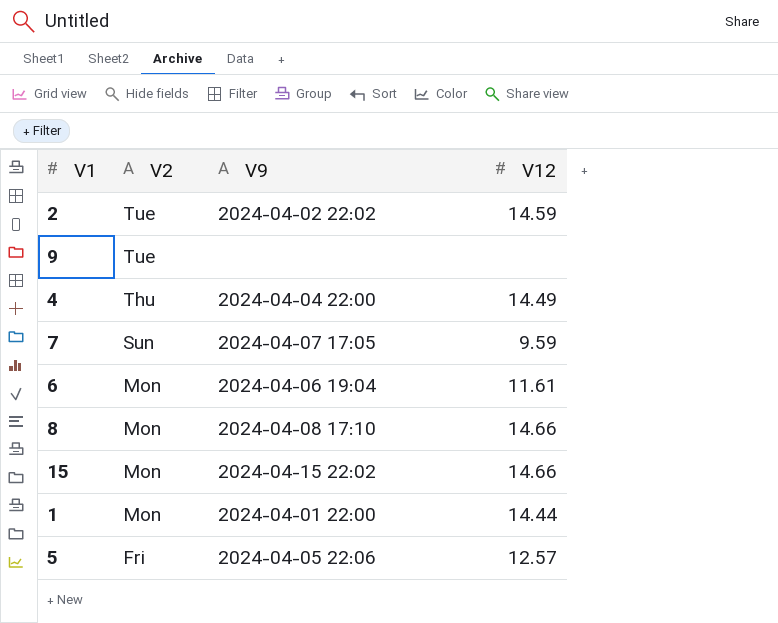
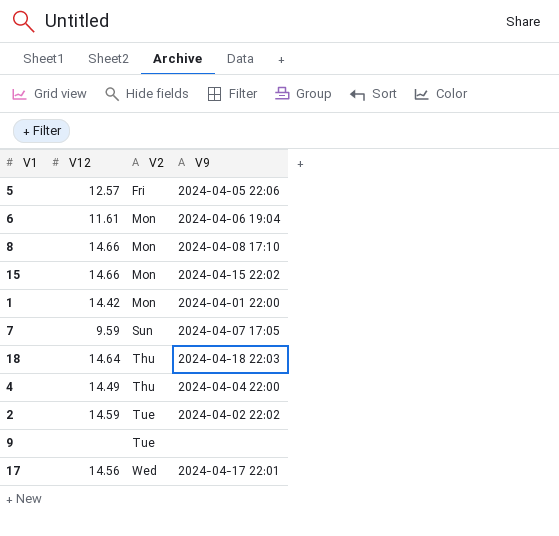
row order: V2 descending -> V2 ascending
column V12 | position: 4 -> 2
1 | V12: 14.44 -> 14.42
row 18: none -> 14.64 | Thu | 2024-04-18 22:03
row 17: none -> 14.56 | Wed | 2024-04-17 22:01

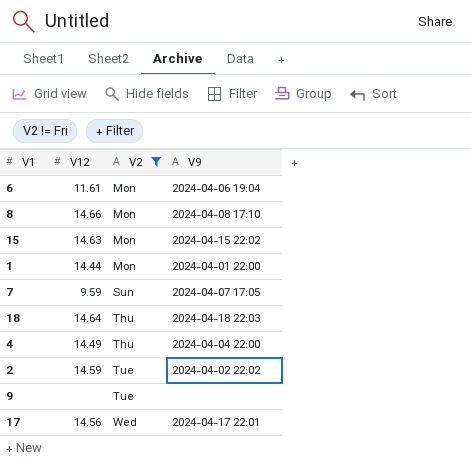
filter: none -> V2 != Fri
15 | V12: 14.66 -> 14.63
1 | V12: 14.42 -> 14.44

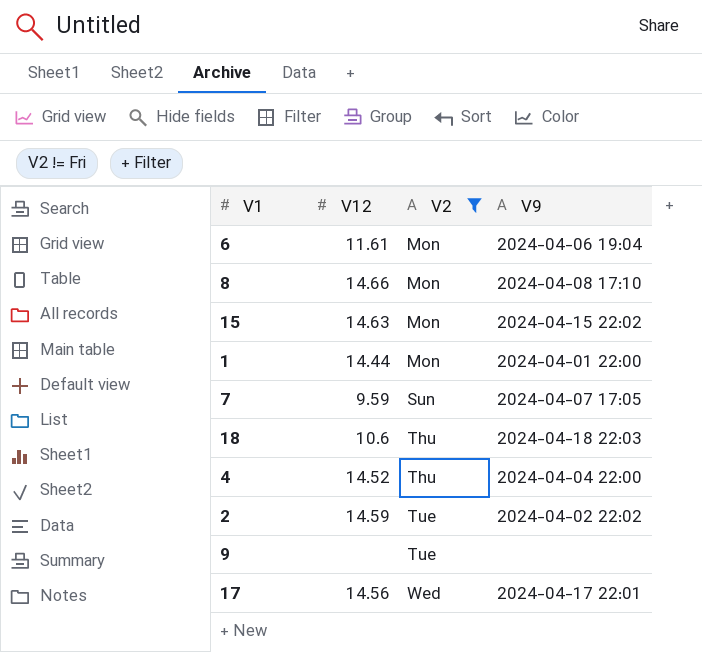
18 | V12: 14.64 -> 10.6
4 | V12: 14.49 -> 14.52

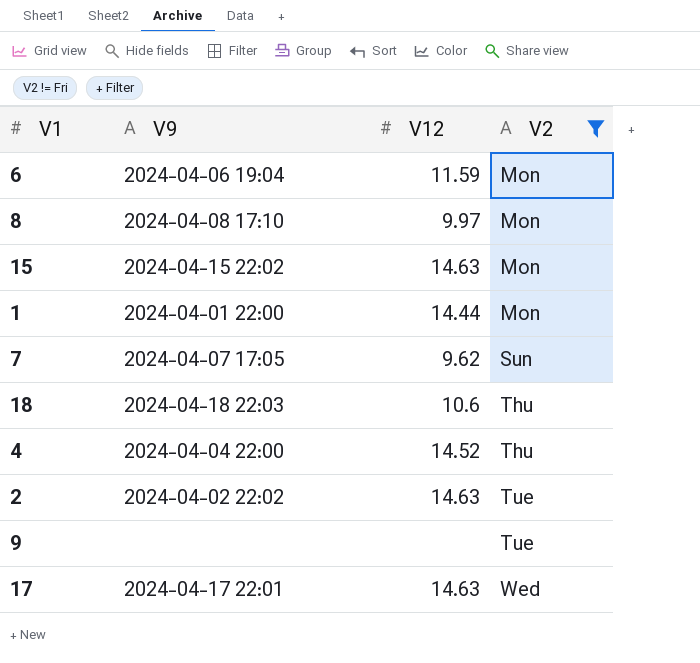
column V9 | position: 4 -> 2
6 | V12: 11.61 -> 11.59
8 | V12: 14.66 -> 9.97
7 | V12: 9.59 -> 9.62
2 | V12: 14.59 -> 14.63
17 | V12: 14.56 -> 14.63

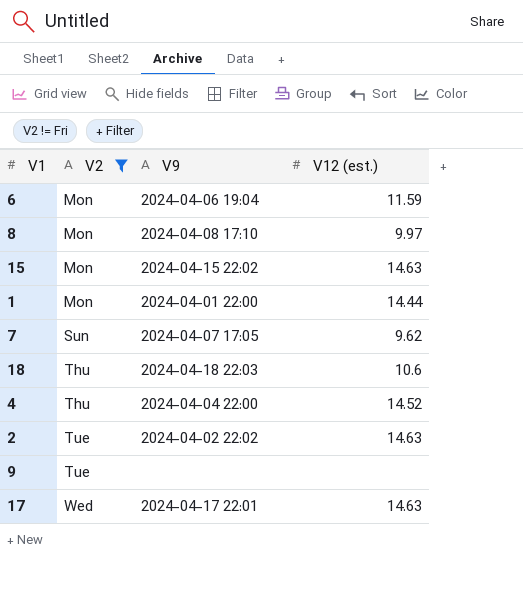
column V2 | position: 4 -> 2
column name: V12 -> V12 (est.)

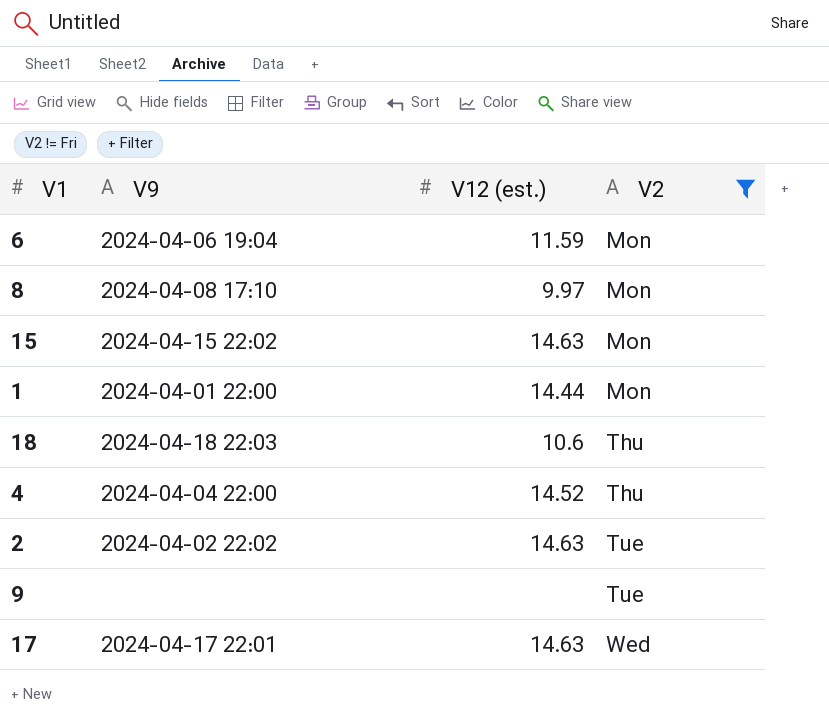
column V2 | position: 2 -> 4
row 7: Sun | 2024-04-07 17:05 | 9.62 -> none

